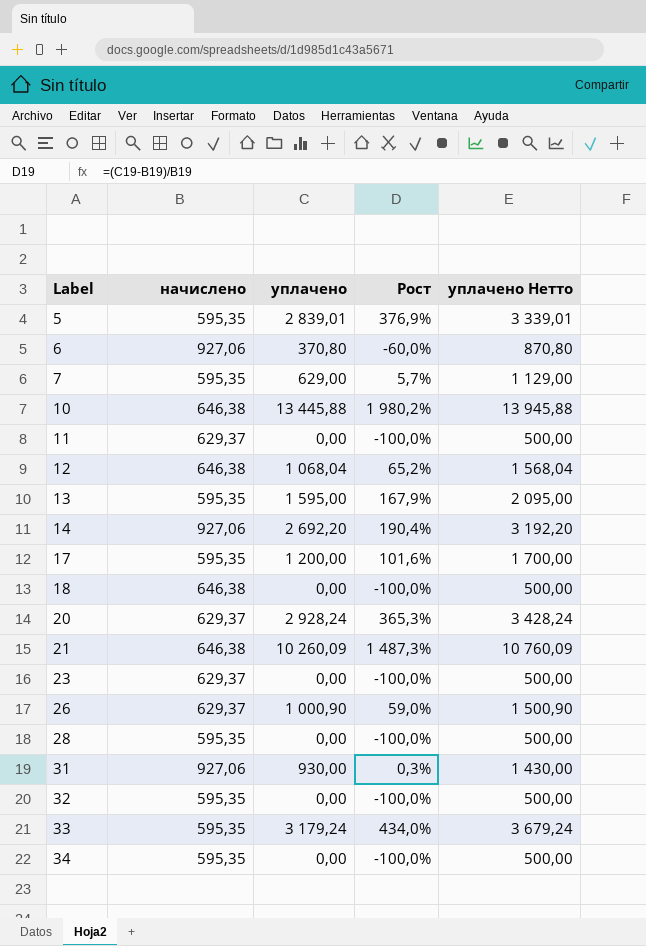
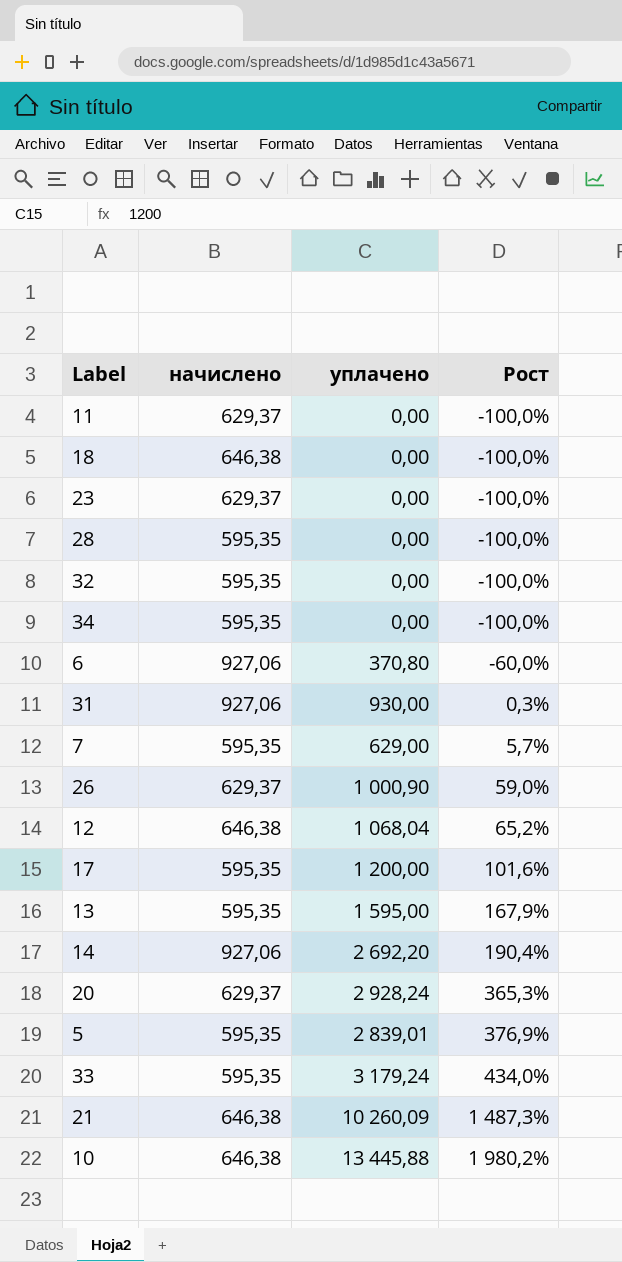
row order: Label ascending -> Рост ascending
column уплачено Нетто | formula: [уплачено] + 500 -> none

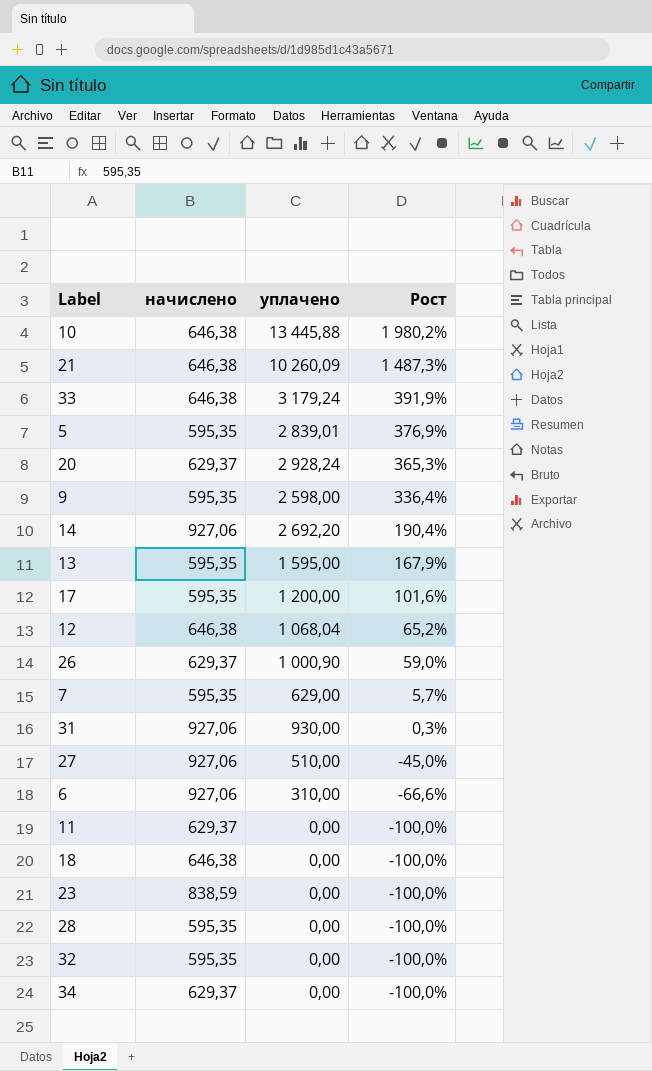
row order: Рост ascending -> Рост descending
33 | начислено: 595,35 -> 646,38
33 | Рост: 434,0% -> 391,9%
row 9: none -> 595,35 | 2 598,00 | 336,4%
row 27: none -> 927,06 | 510,00 | -45,0%
6 | уплачено: 370,80 -> 310,00
6 | Рост: -60,0% -> -66,6%
23 | начислено: 629,37 -> 838,59
34 | начислено: 595,35 -> 629,37

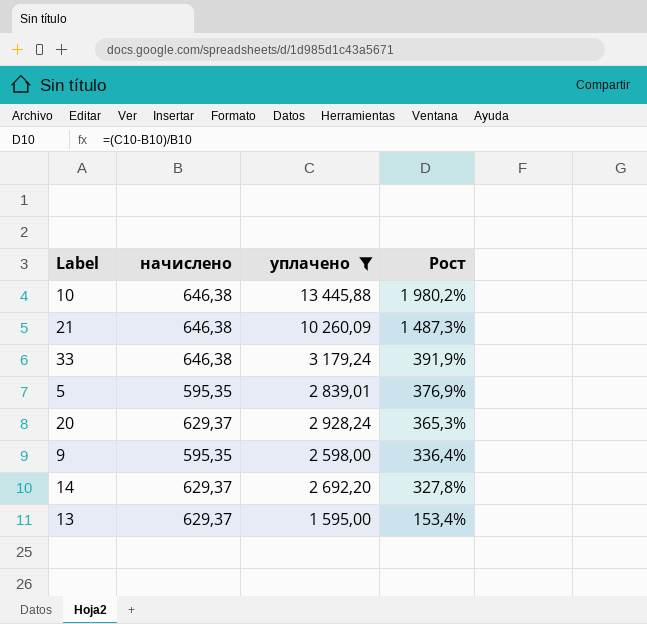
filter: none -> уплачено >= 1 595,00
14 | начислено: 927,06 -> 629,37
14 | Рост: 190,4% -> 327,8%
13 | начислено: 595,35 -> 629,37
13 | Рост: 167,9% -> 153,4%

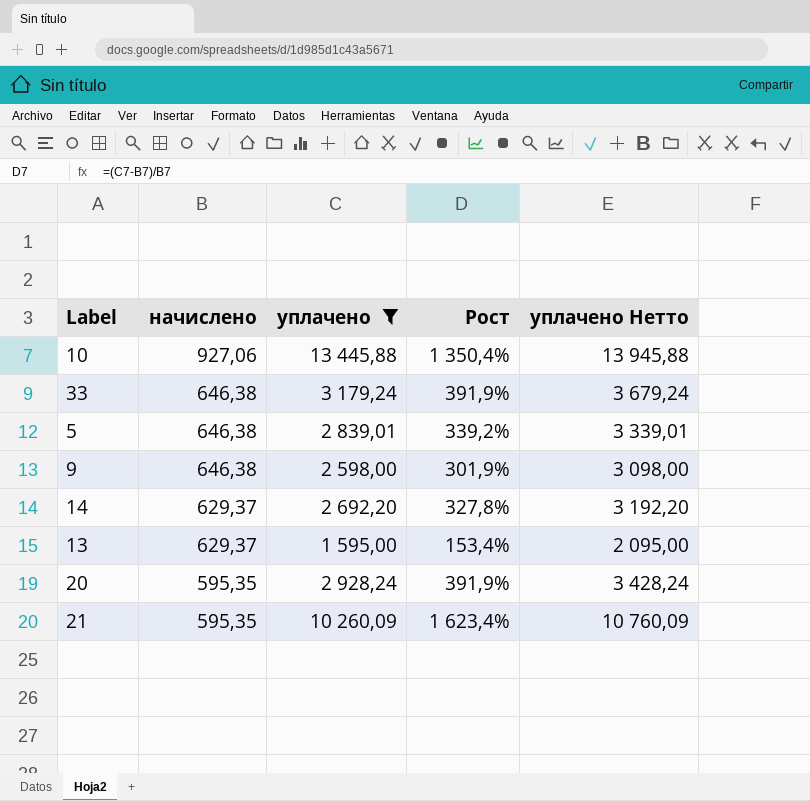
row order: Рост descending -> начислено descending
column уплачено Нетто | formula: none -> [уплачено] + 500
10 | начислено: 646,38 -> 927,06
10 | Рост: 1 980,2% -> 1 350,4%
5 | начислено: 595,35 -> 646,38
5 | Рост: 376,9% -> 339,2%
9 | начислено: 595,35 -> 646,38
9 | Рост: 336,4% -> 301,9%
20 | начислено: 629,37 -> 595,35
20 | Рост: 365,3% -> 391,9%
21 | начислено: 646,38 -> 595,35
21 | Рост: 1 487,3% -> 1 623,4%

